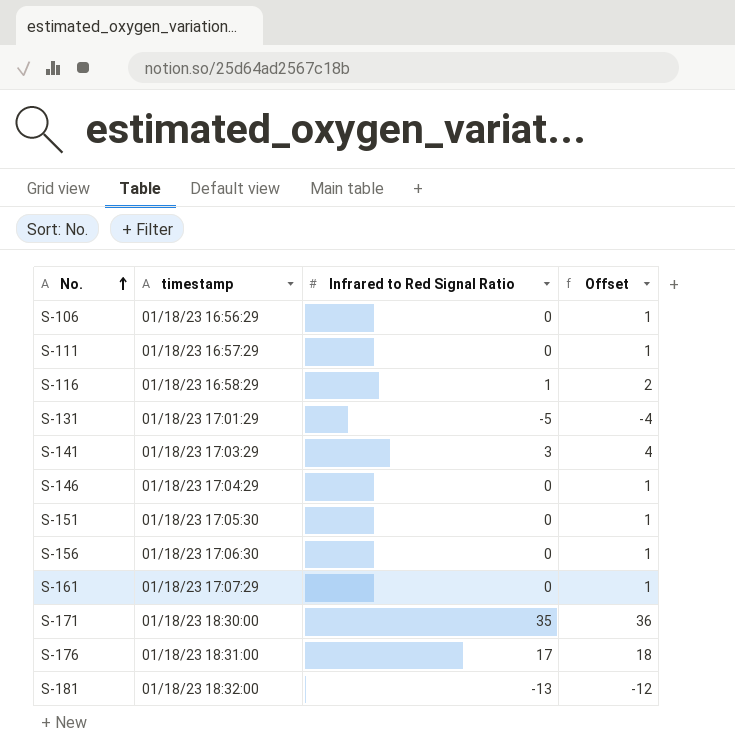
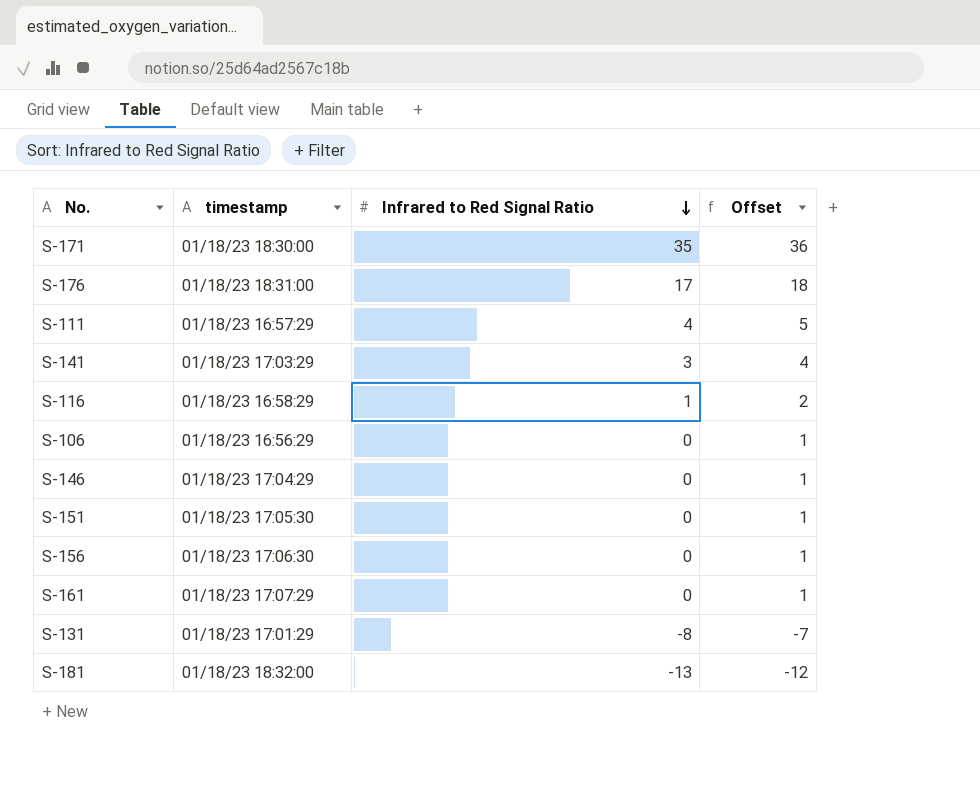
row order: No. ascending -> Infrared to Red Signal Ratio descending
S-111 | Infrared to Red Signal Ratio: 0 -> 4
S-111 | Offset: 1 -> 5
S-131 | Infrared to Red Signal Ratio: -5 -> -8
S-131 | Offset: -4 -> -7

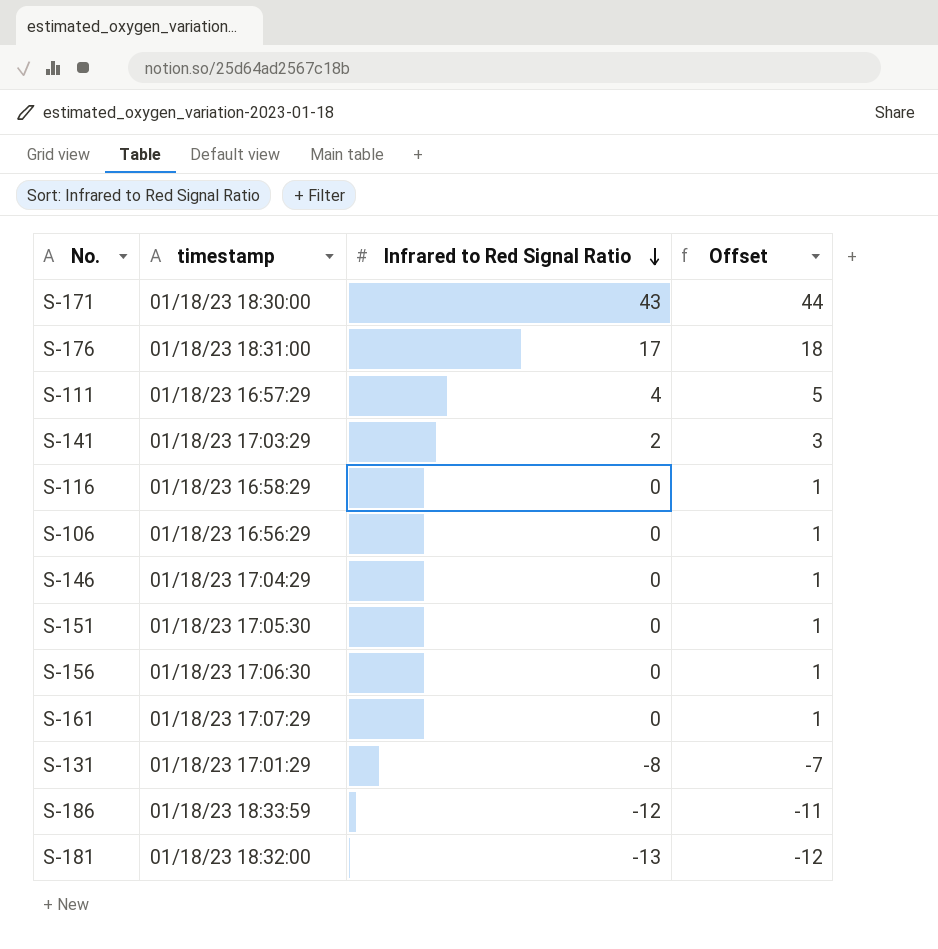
S-171 | Infrared to Red Signal Ratio: 35 -> 43
S-171 | Offset: 36 -> 44
S-141 | Infrared to Red Signal Ratio: 3 -> 2
S-141 | Offset: 4 -> 3
S-116 | Infrared to Red Signal Ratio: 1 -> 0
S-116 | Offset: 2 -> 1
row S-186: none -> 01/18/23 18:33:59 | -12 | -11

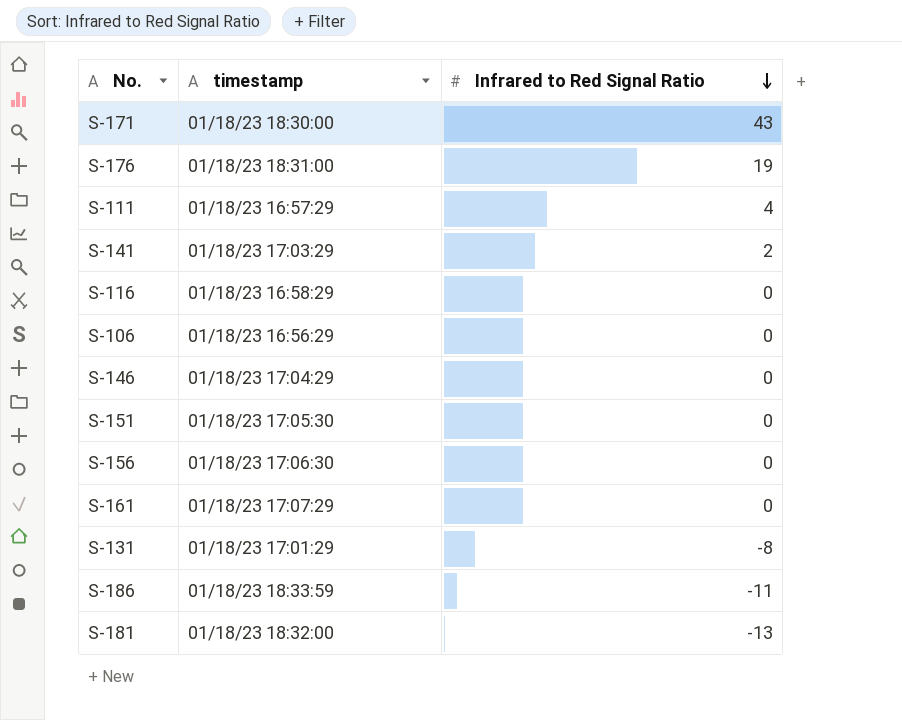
column Offset | formula: [Infrared to Red Signal Ratio] + 1 -> none
S-176 | Infrared to Red Signal Ratio: 17 -> 19
S-186 | Infrared to Red Signal Ratio: -12 -> -11

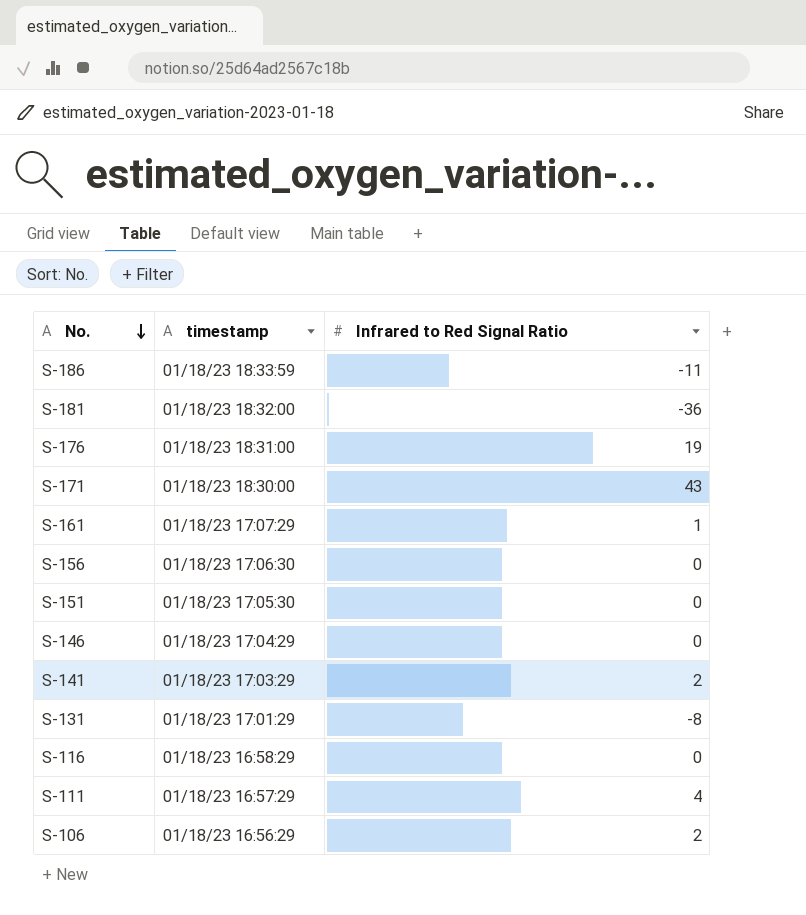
row order: Infrared to Red Signal Ratio descending -> No. descending
S-181 | Infrared to Red Signal Ratio: -13 -> -36
S-161 | Infrared to Red Signal Ratio: 0 -> 1
S-106 | Infrared to Red Signal Ratio: 0 -> 2

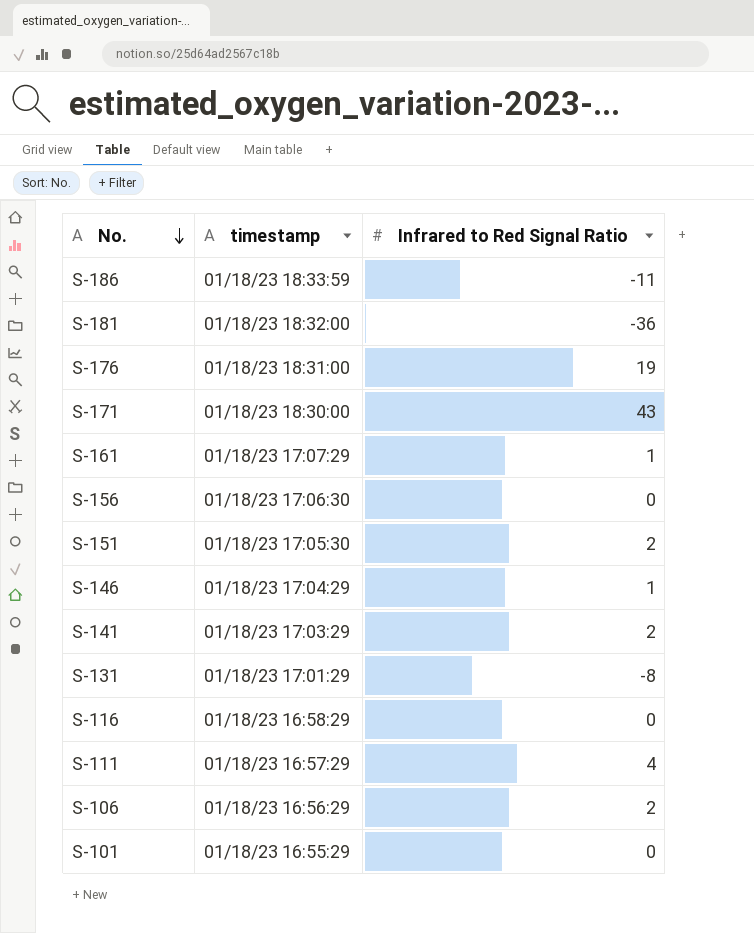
S-151 | Infrared to Red Signal Ratio: 0 -> 2
S-146 | Infrared to Red Signal Ratio: 0 -> 1
row S-101: none -> 01/18/23 16:55:29 | 0

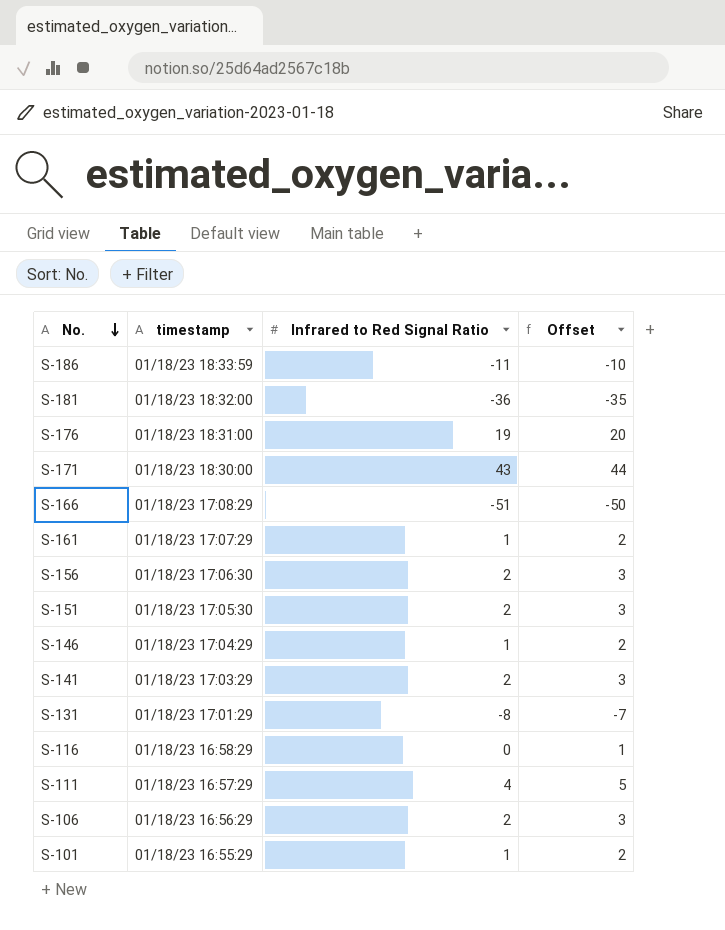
column Offset | formula: none -> [Infrared to Red Signal Ratio] + 1
row S-166: none -> 01/18/23 17:08:29 | -51 | -50
S-156 | Infrared to Red Signal Ratio: 0 -> 2
S-101 | Infrared to Red Signal Ratio: 0 -> 1

